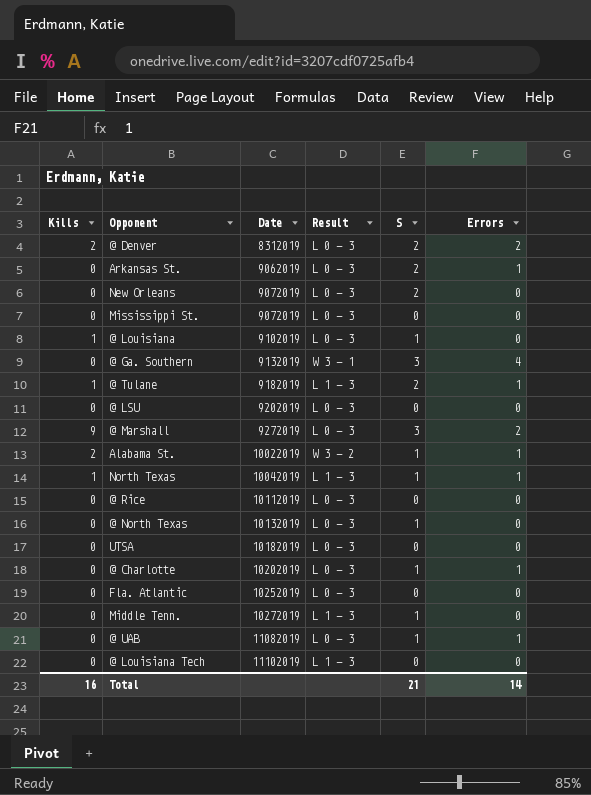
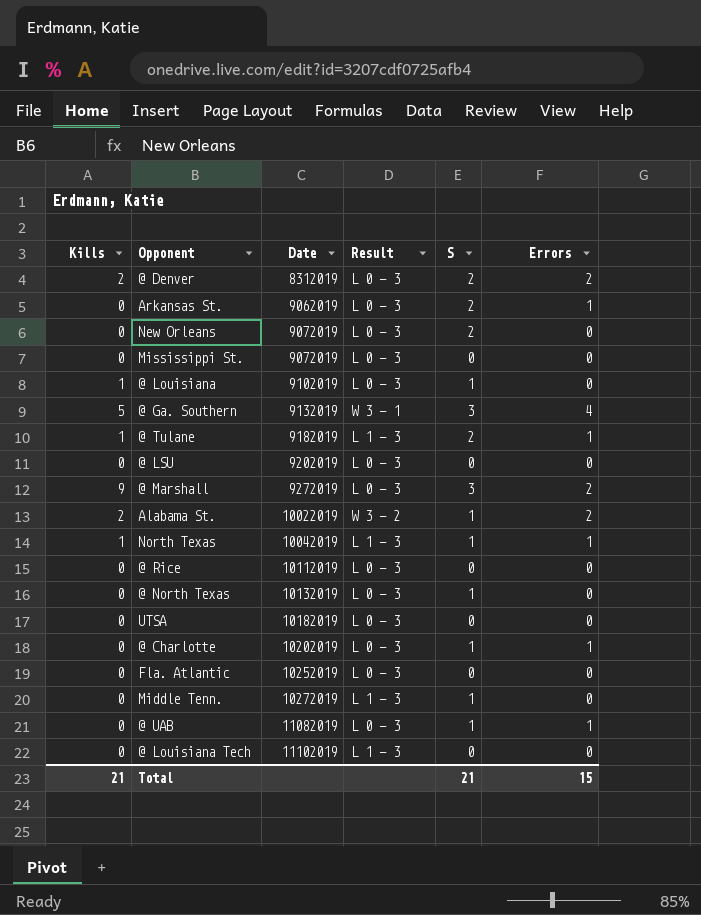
@ Ga. Southern | Kills: 0 -> 5
Alabama St. | Errors: 1 -> 2
Total | Kills: 16 -> 21
Total | Errors: 14 -> 15

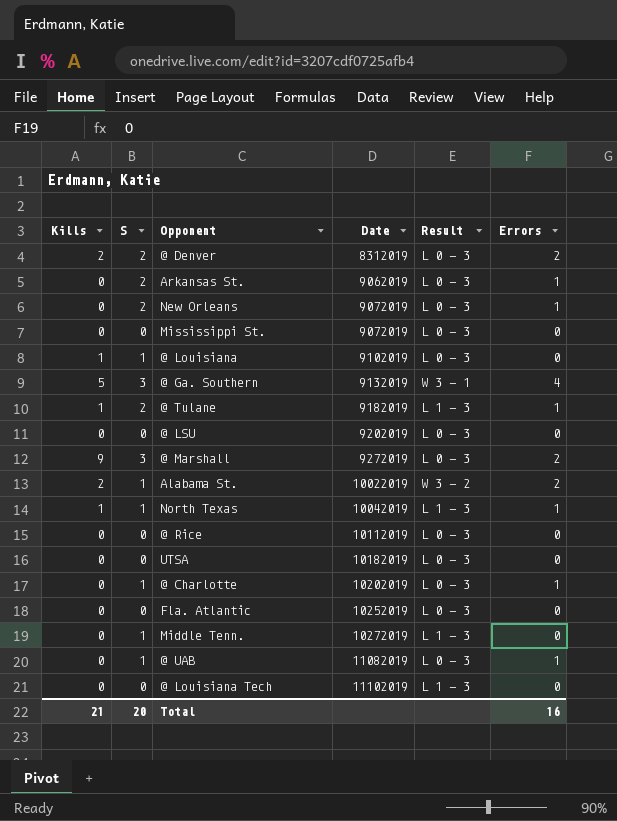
column S | position: 5 -> 2
row @ North Texas: 0 | 10132019 | L 0 - 3 | 1 | 0 -> none
New Orleans | Errors: 0 -> 1
Total | S: 21 -> 20
Total | Errors: 15 -> 16

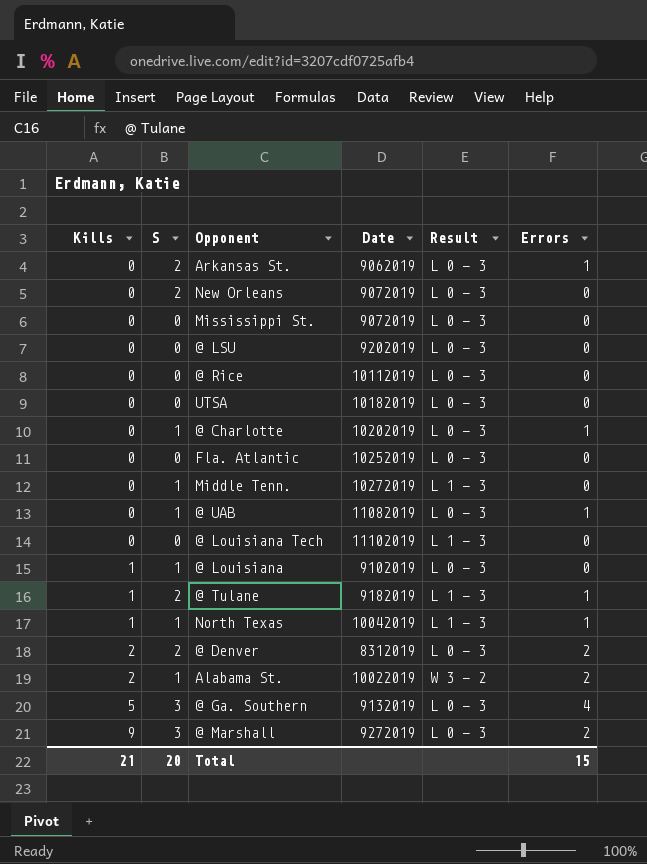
row order: Date ascending -> Kills ascending
New Orleans | Errors: 1 -> 0
@ Ga. Southern | Result: W 3 - 1 -> L 0 - 3
Total | Errors: 16 -> 15

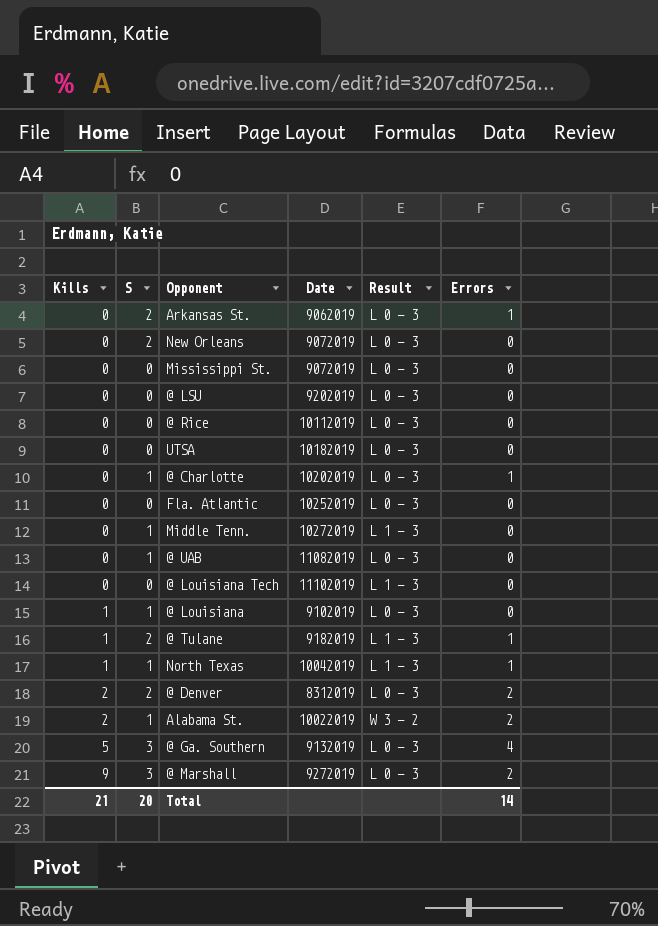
@ UAB | Errors: 1 -> 0
Total | Errors: 15 -> 14

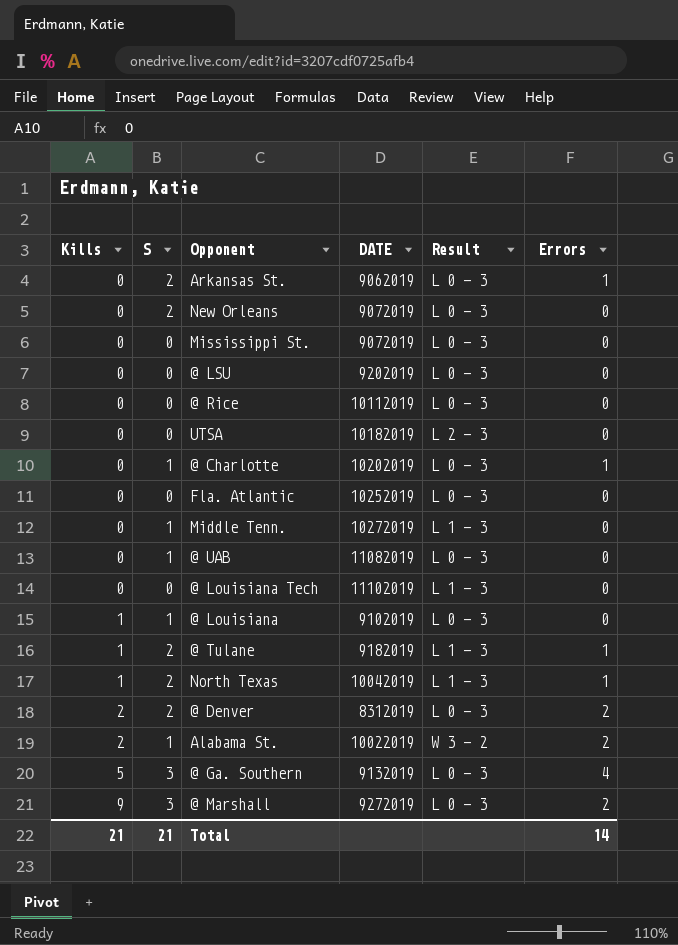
column name: Date -> DATE
UTSA | Result: L 0 - 3 -> L 2 - 3
North Texas | S: 1 -> 2
Total | S: 20 -> 21

